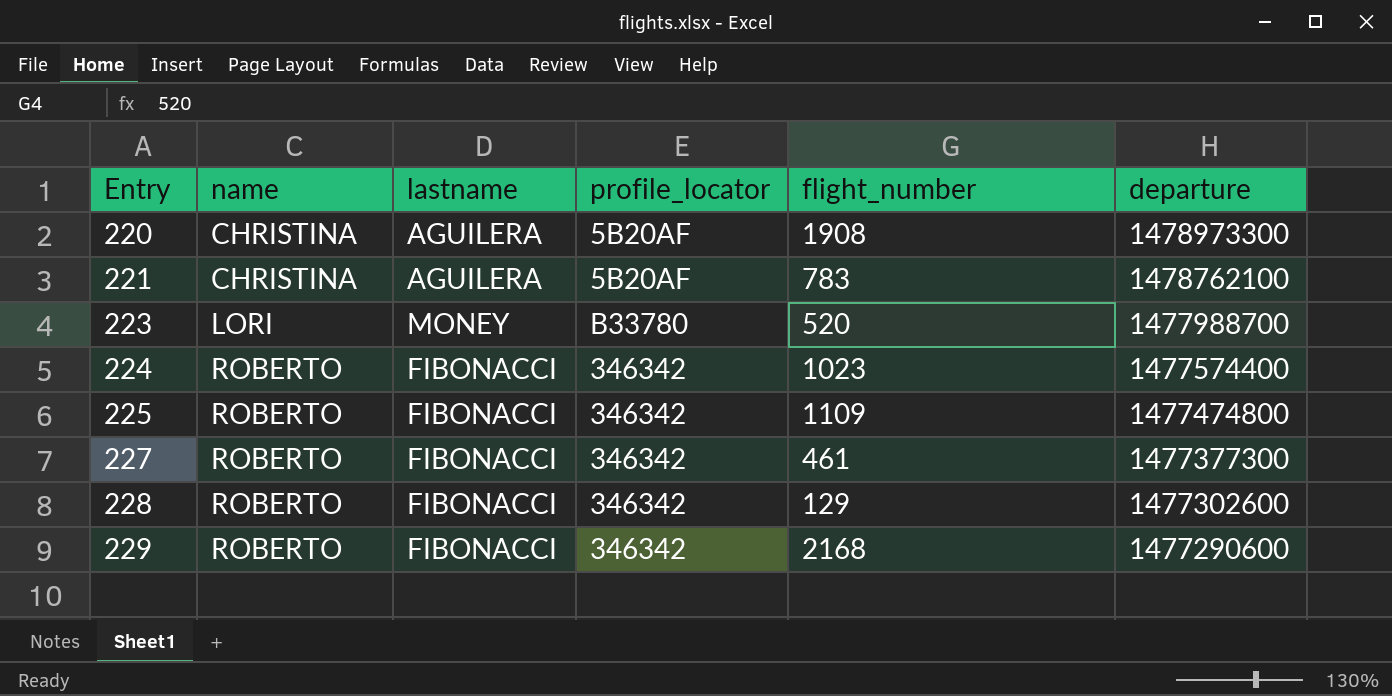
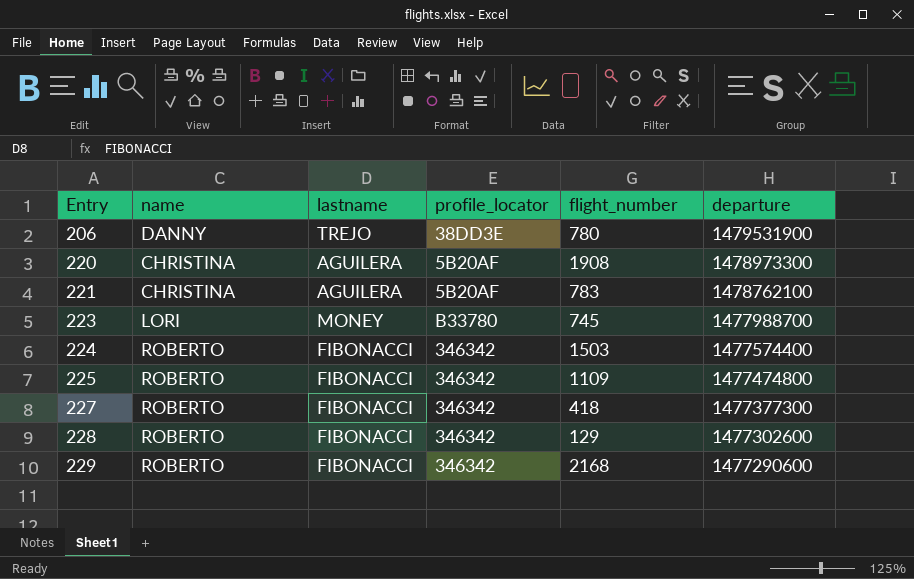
row 206: none -> DANNY | TREJO | 38DD3E | 780 | 1479531900
223 | flight_number: 520 -> 745
224 | flight_number: 1023 -> 1503
227 | flight_number: 461 -> 418

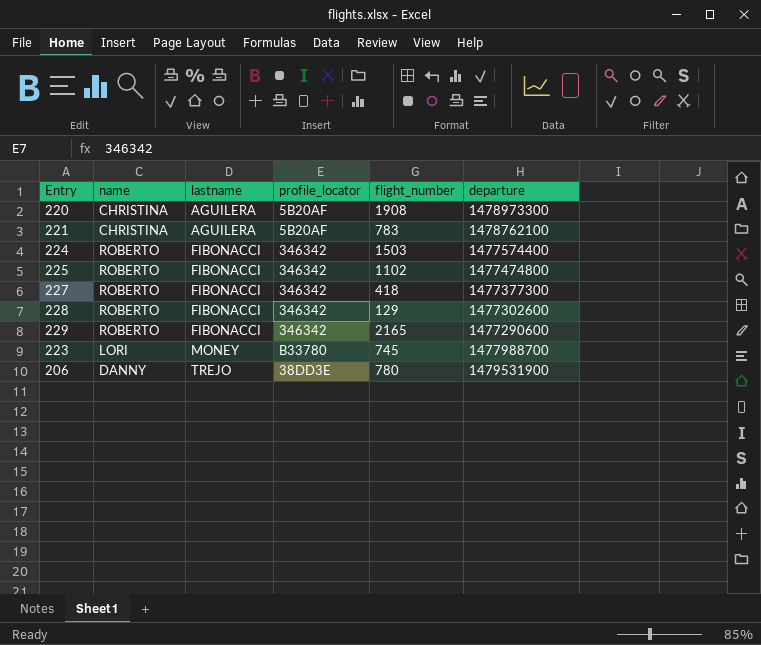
row order: Entry ascending -> lastname ascending
225 | flight_number: 1109 -> 1102
229 | flight_number: 2168 -> 2165

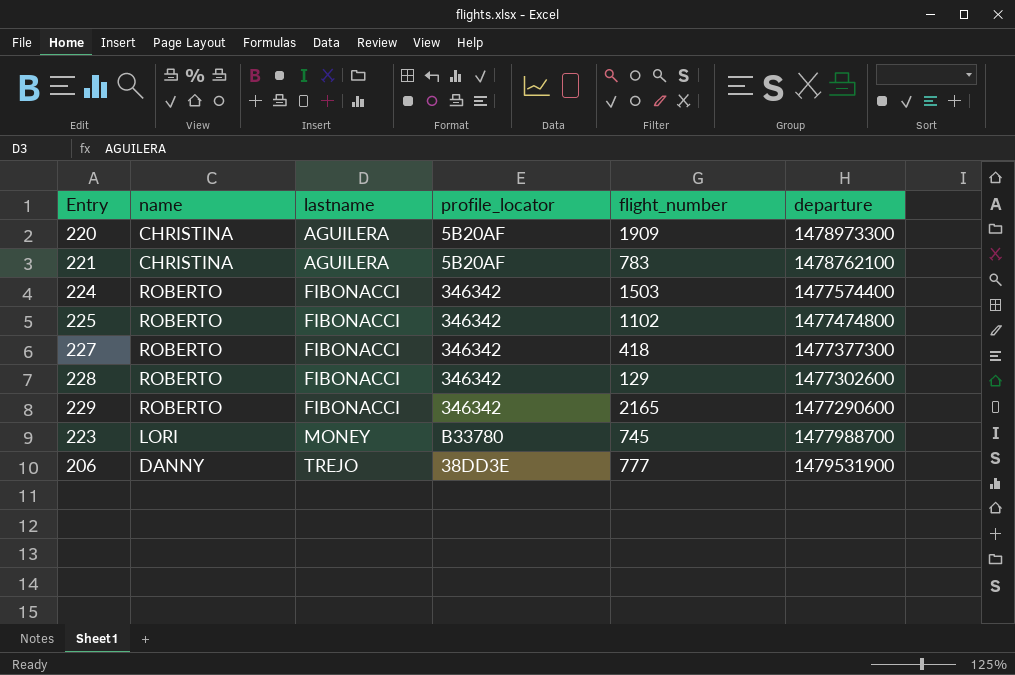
220 | flight_number: 1908 -> 1909
206 | flight_number: 780 -> 777

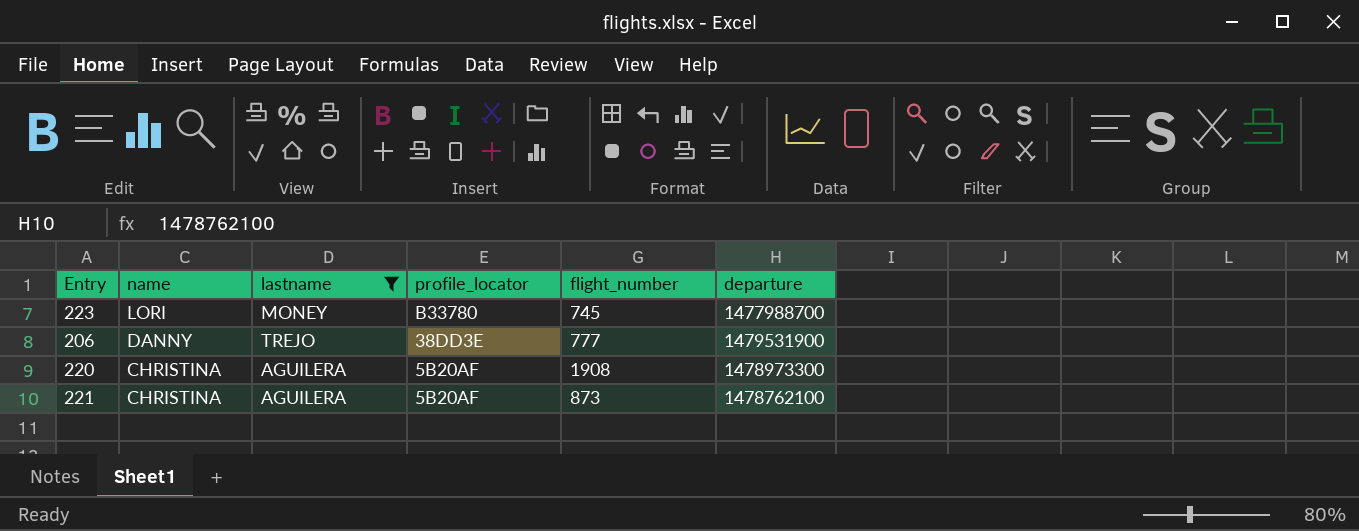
filter: none -> lastname != FIBONACCI
row order: lastname ascending -> name descending
220 | flight_number: 1909 -> 1908
221 | flight_number: 783 -> 873

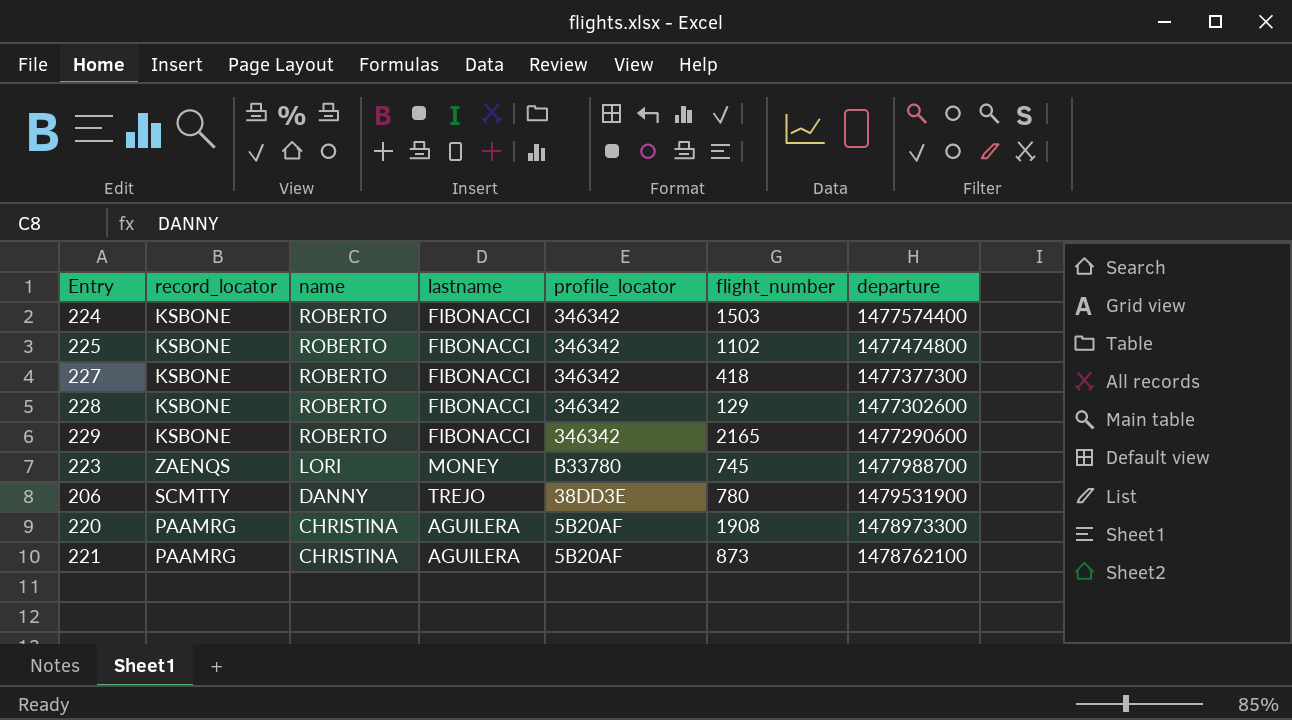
filter: lastname != FIBONACCI -> none
column record_locator | position: none -> 2
206 | flight_number: 777 -> 780

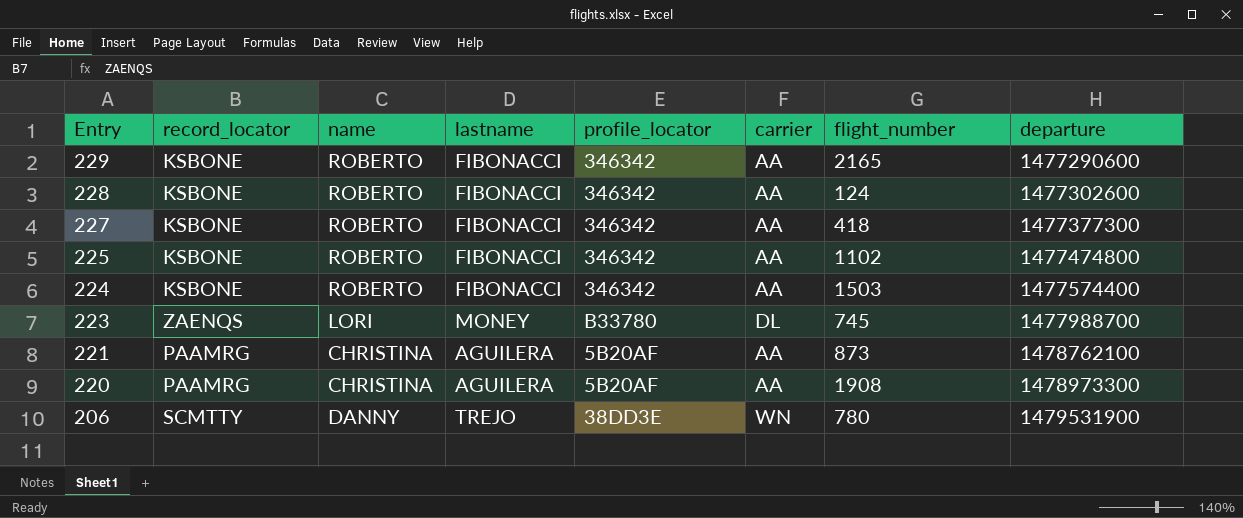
row order: name descending -> Entry descending
column carrier | position: none -> 6
228 | flight_number: 129 -> 124

